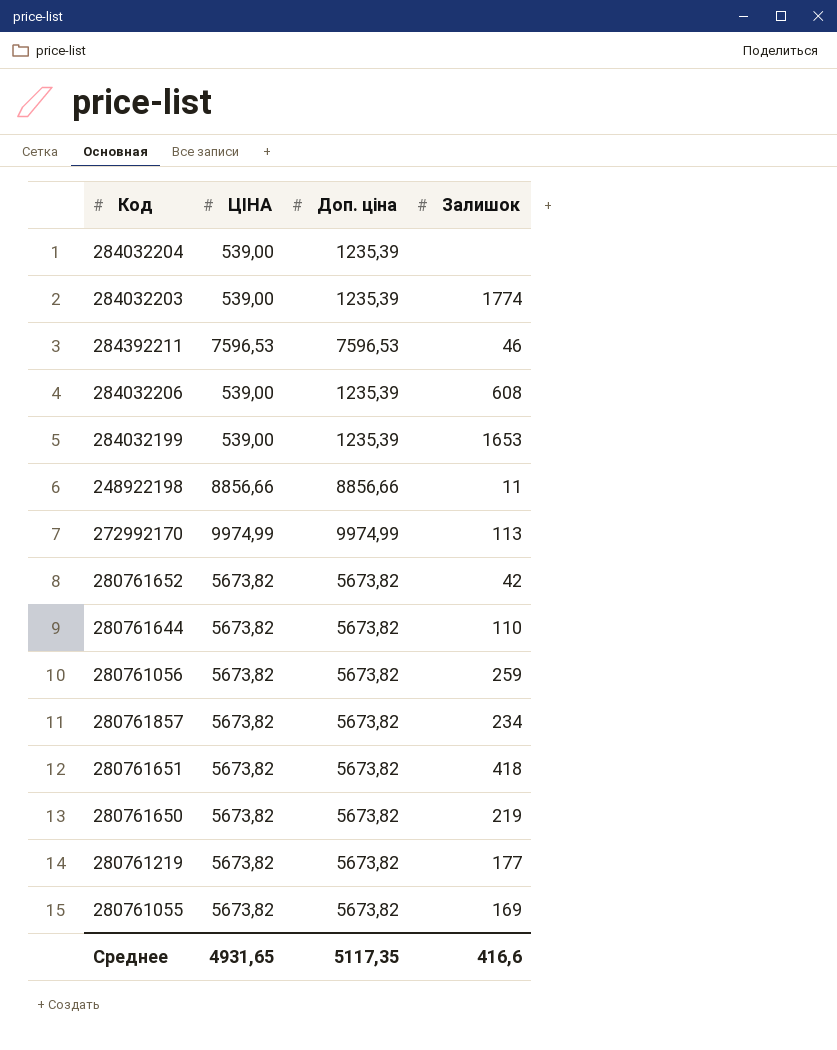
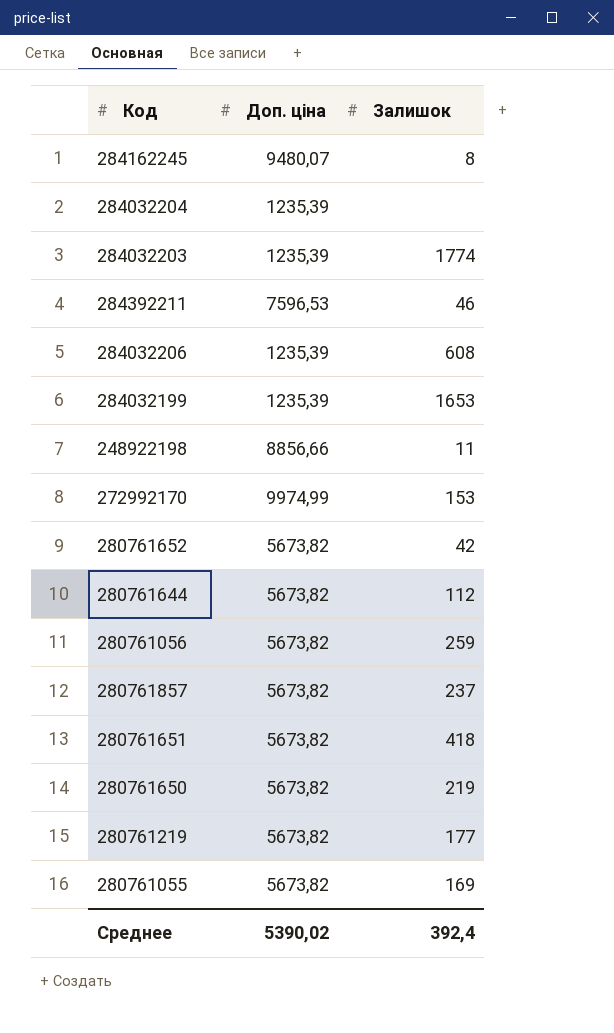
column ЦІНА | position: 2 -> none
row 284162245: none -> 9480,07 | 8
272992170 | Залишок: 113 -> 153
280761644 | Залишок: 110 -> 112
280761857 | Залишок: 234 -> 237
Среднее | Доп. ціна: 5117,35 -> 5390,02
Среднее | Залишок: 416,6 -> 392,4

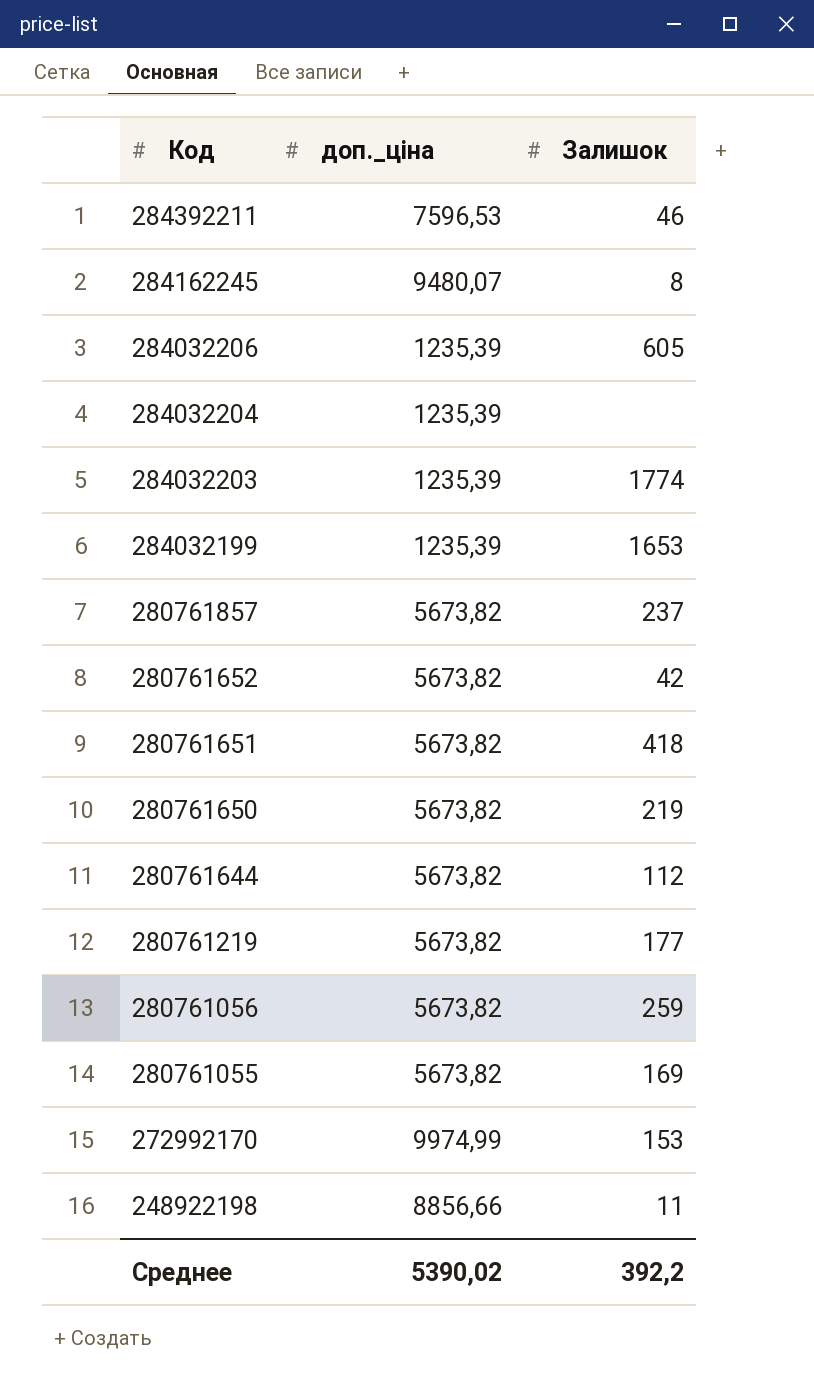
row order: none -> Код descending
column name: Доп. ціна -> доп._ціна
284032206 | Залишок: 608 -> 605
Среднее | Залишок: 392,4 -> 392,2

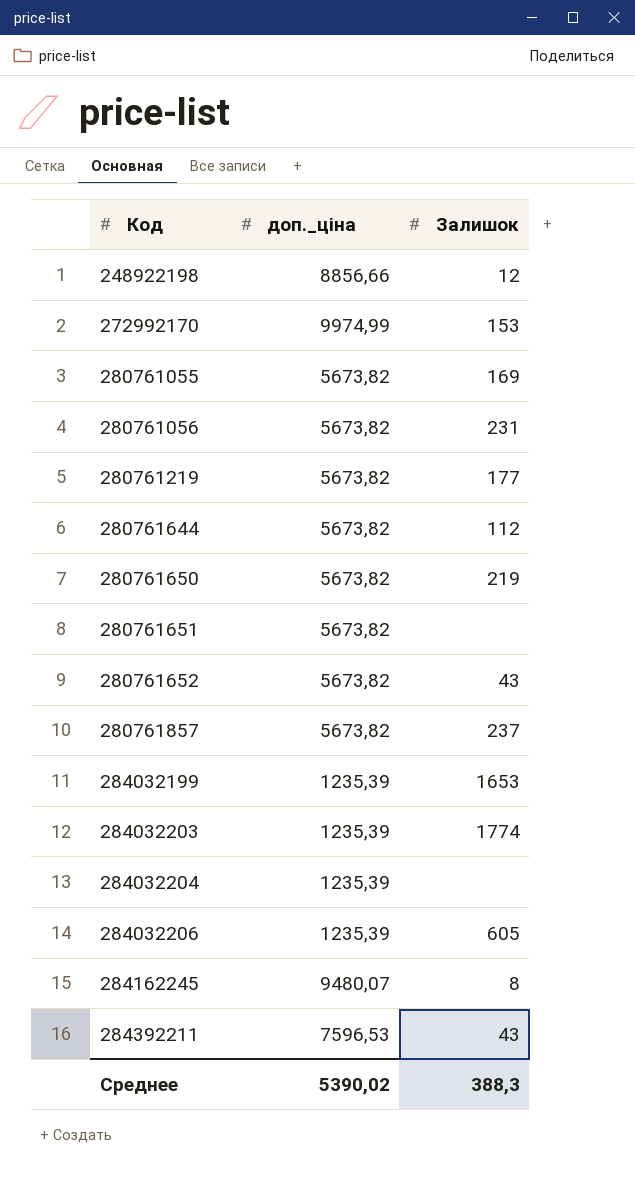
row order: Код descending -> Код ascending
248922198 | Залишок: 11 -> 12
280761056 | Залишок: 259 -> 231
280761651 | Залишок: 418 -> none
280761652 | Залишок: 42 -> 43
284392211 | Залишок: 46 -> 43
Среднее | Залишок: 392,2 -> 388,3

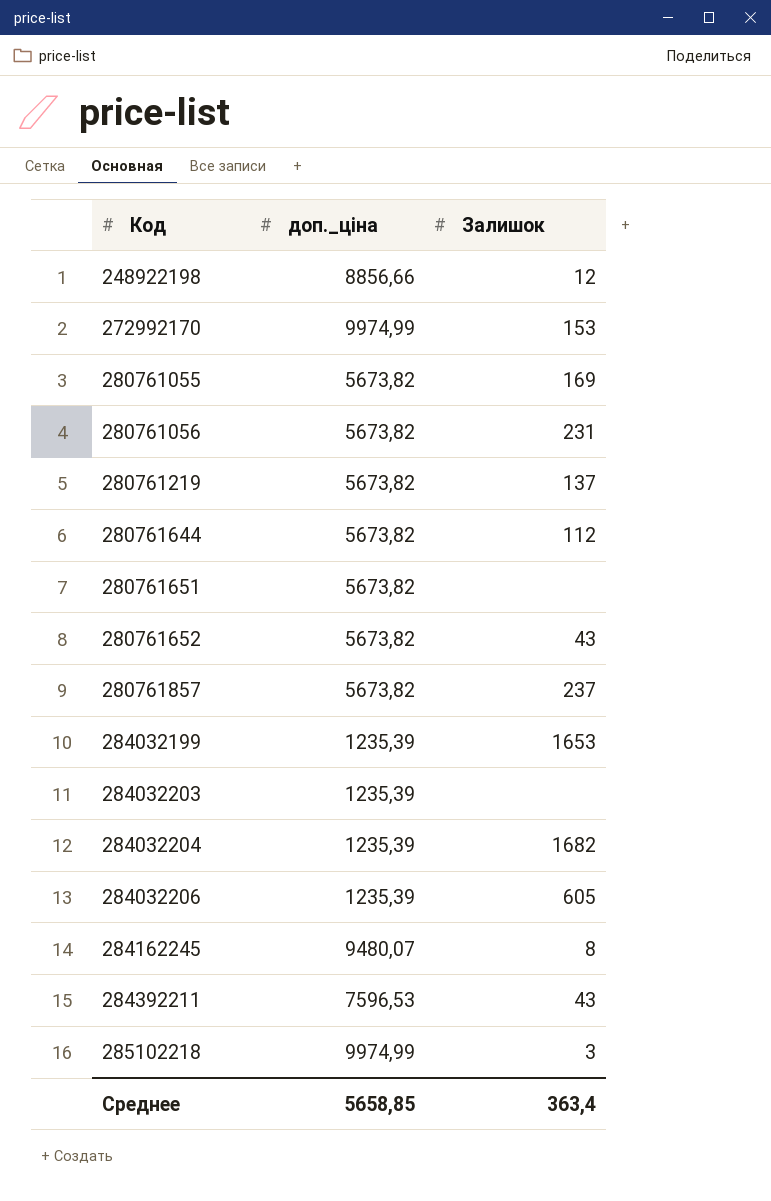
row 280761650: 5673,82 | 219 -> none
280761219 | Залишок: 177 -> 137
284032203 | Залишок: 1774 -> none
284032204 | Залишок: none -> 1682
row 285102218: none -> 9974,99 | 3
Среднее | доп._ціна: 5390,02 -> 5658,85
Среднее | Залишок: 388,3 -> 363,4

